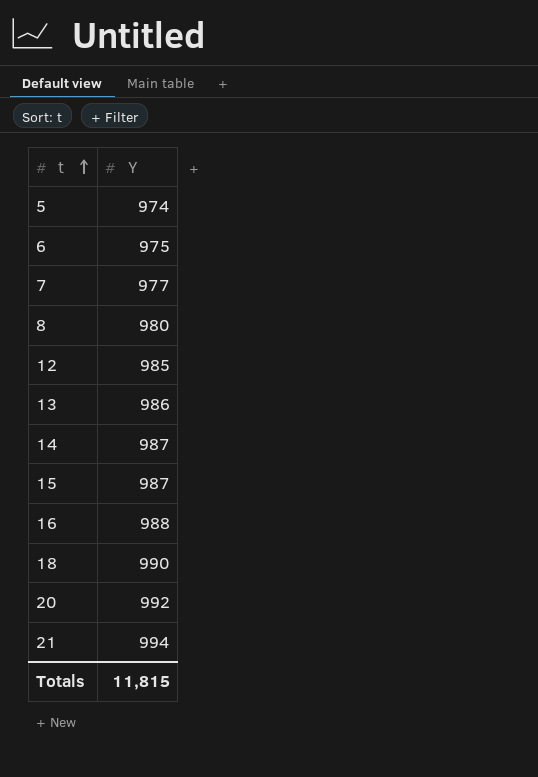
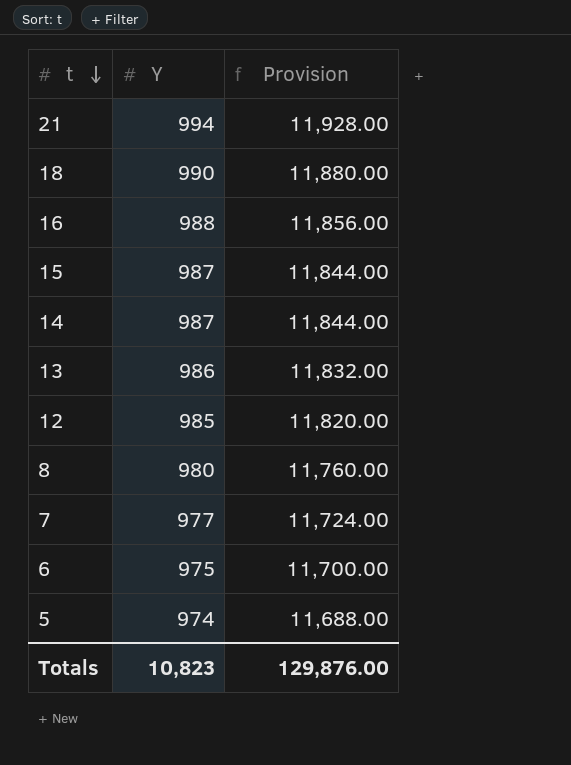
row order: t ascending -> t descending
column Provision | formula: none -> [Y] * 12
row 20: 992 -> none
Totals | Y: 11,815 -> 10,823

